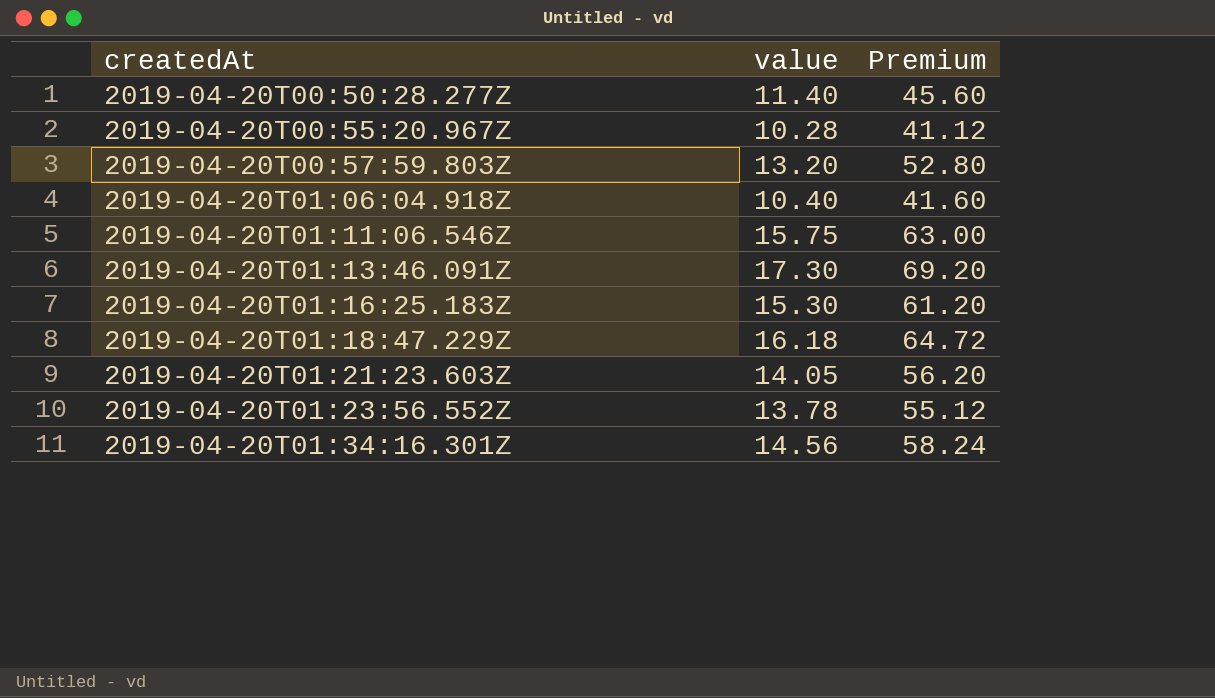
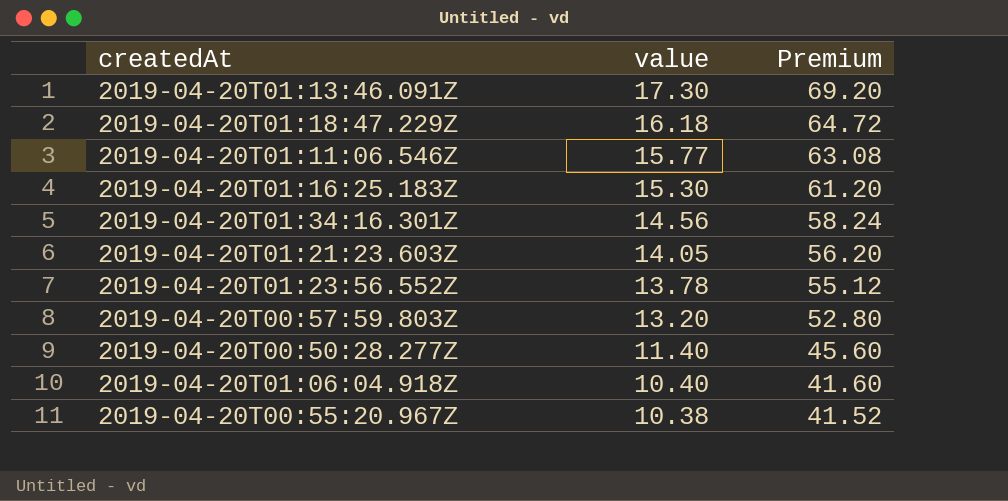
row order: createdAt ascending -> value descending
2019-04-20T01:11:06.546Z | value: 15.75 -> 15.77
2019-04-20T01:11:06.546Z | Premium: 63.00 -> 63.08
2019-04-20T00:55:20.967Z | value: 10.28 -> 10.38
2019-04-20T00:55:20.967Z | Premium: 41.12 -> 41.52

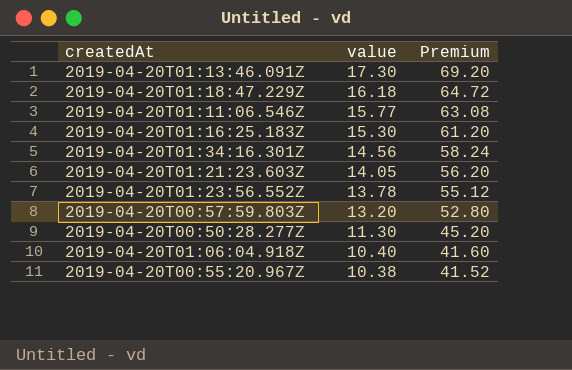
2019-04-20T00:50:28.277Z | value: 11.40 -> 11.30
2019-04-20T00:50:28.277Z | Premium: 45.60 -> 45.20

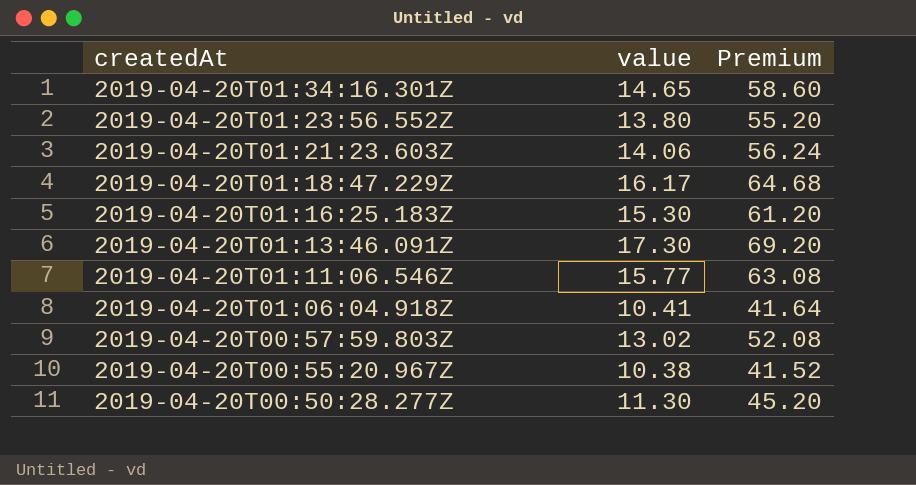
row order: value descending -> createdAt descending
2019-04-20T01:34:16.301Z | value: 14.56 -> 14.65
2019-04-20T01:34:16.301Z | Premium: 58.24 -> 58.60
2019-04-20T01:23:56.552Z | value: 13.78 -> 13.80
2019-04-20T01:23:56.552Z | Premium: 55.12 -> 55.20
2019-04-20T01:21:23.603Z | value: 14.05 -> 14.06
2019-04-20T01:21:23.603Z | Premium: 56.20 -> 56.24
2019-04-20T01:18:47.229Z | value: 16.18 -> 16.17
2019-04-20T01:18:47.229Z | Premium: 64.72 -> 64.68
2019-04-20T01:06:04.918Z | value: 10.40 -> 10.41
2019-04-20T01:06:04.918Z | Premium: 41.60 -> 41.64
2019-04-20T00:57:59.803Z | value: 13.20 -> 13.02
2019-04-20T00:57:59.803Z | Premium: 52.80 -> 52.08

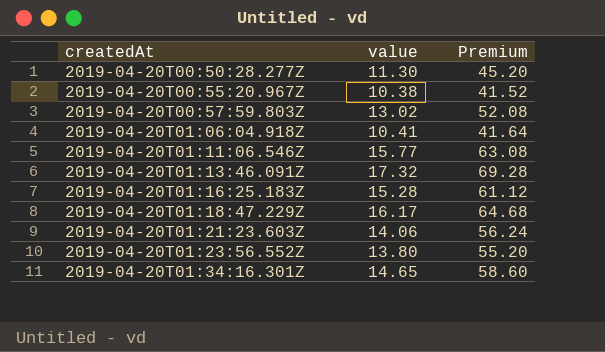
row order: createdAt descending -> createdAt ascending
2019-04-20T01:13:46.091Z | value: 17.30 -> 17.32
2019-04-20T01:13:46.091Z | Premium: 69.20 -> 69.28
2019-04-20T01:16:25.183Z | value: 15.30 -> 15.28
2019-04-20T01:16:25.183Z | Premium: 61.20 -> 61.12

